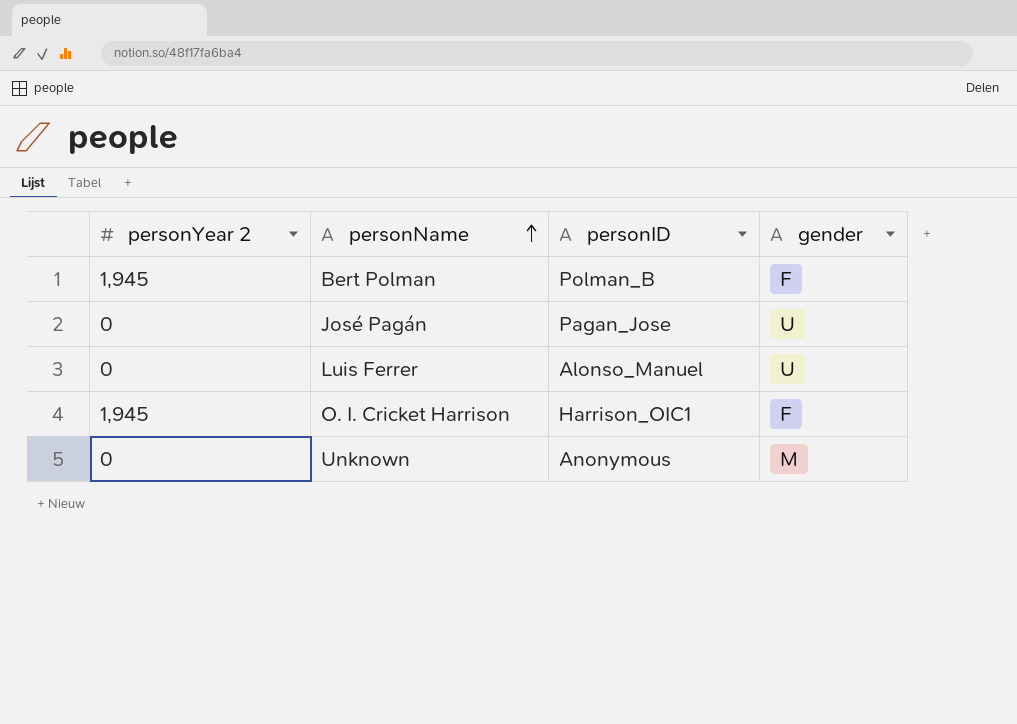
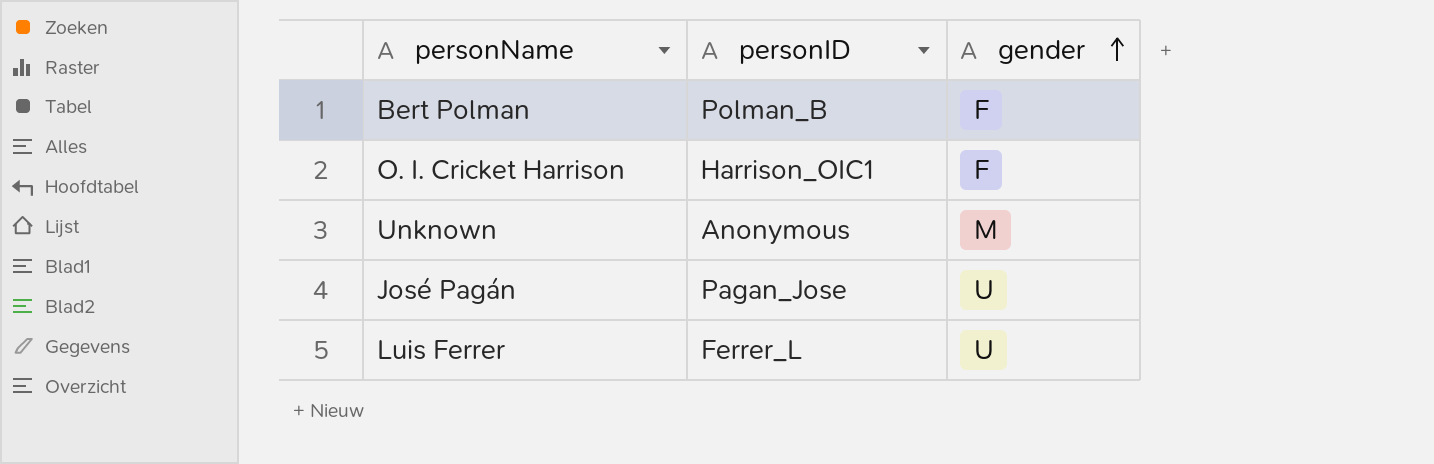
row order: personName ascending -> gender ascending
column personYear 2 | position: 1 -> none
Luis Ferrer | personID: Alonso_Manuel -> Ferrer_L

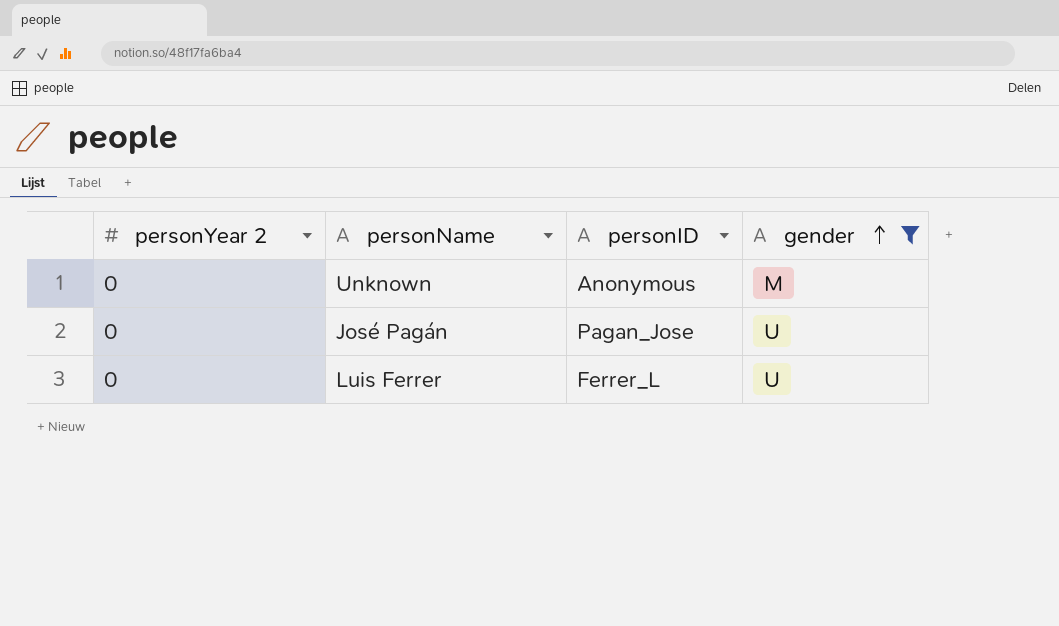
filter: none -> gender != F
column personYear 2 | position: none -> 1

